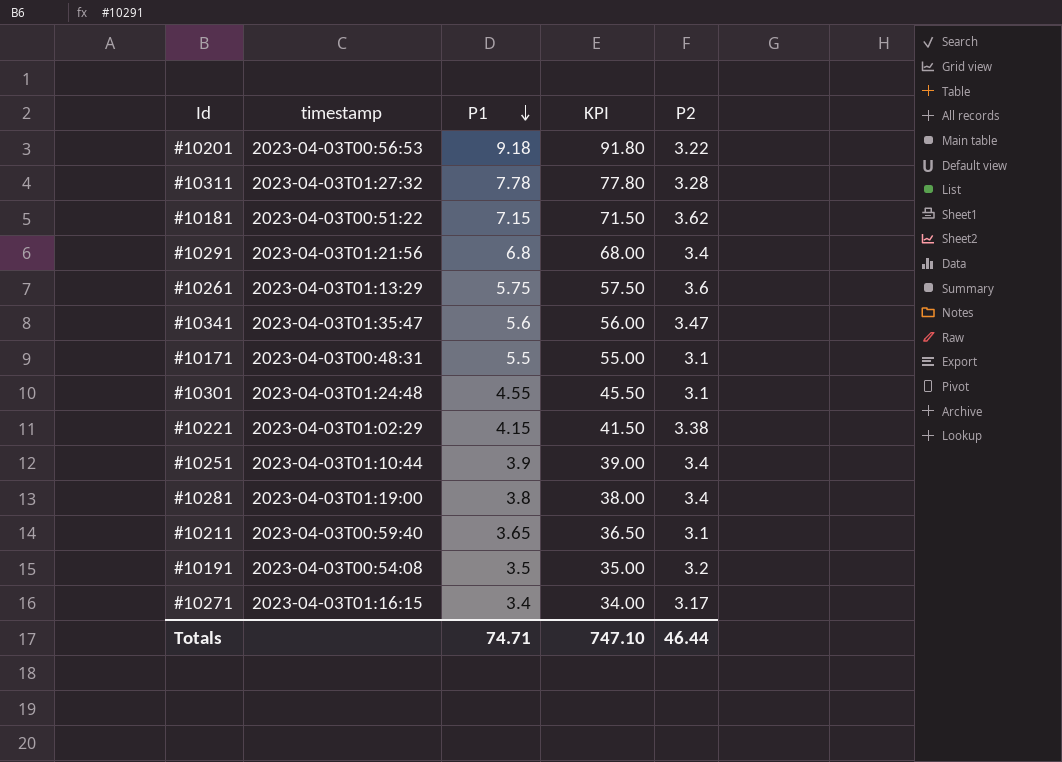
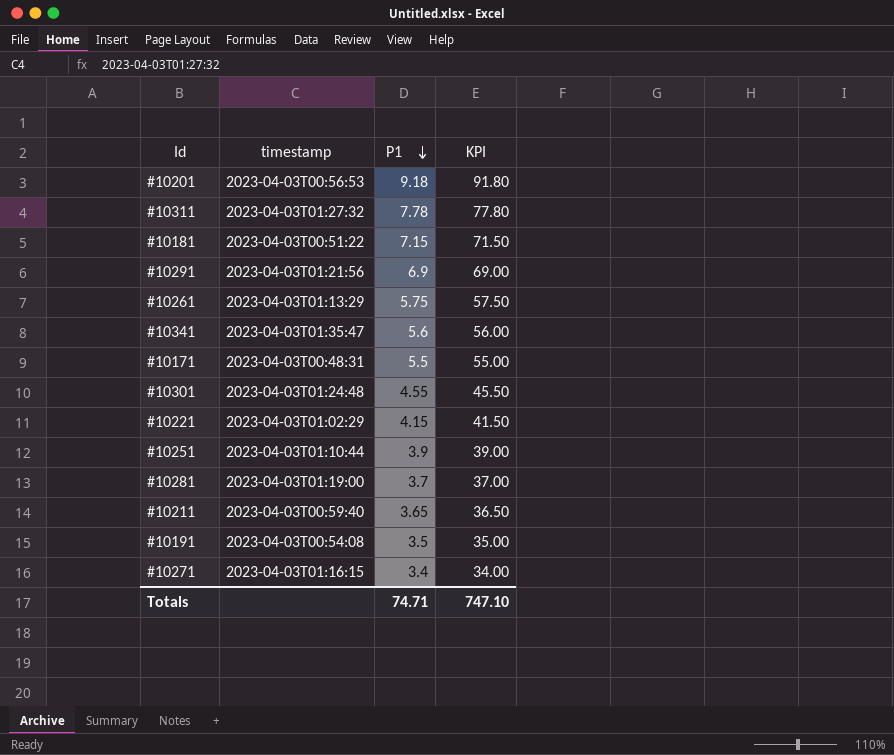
column P2 | position: 5 -> none
#10291 | P1: 6.8 -> 6.9
#10291 | KPI: 68.00 -> 69.00
#10281 | P1: 3.8 -> 3.7
#10281 | KPI: 38.00 -> 37.00

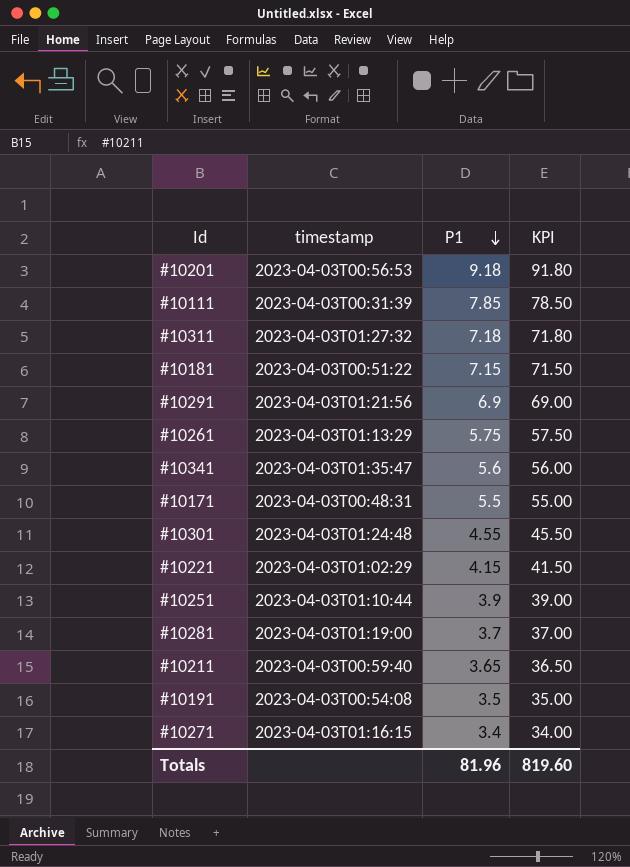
row #10111: none -> 2023-04-03T00:31:39 | 7.85 | 78.50
#10311 | P1: 7.78 -> 7.18
#10311 | KPI: 77.80 -> 71.80
Totals | P1: 74.71 -> 81.96
Totals | KPI: 747.10 -> 819.60

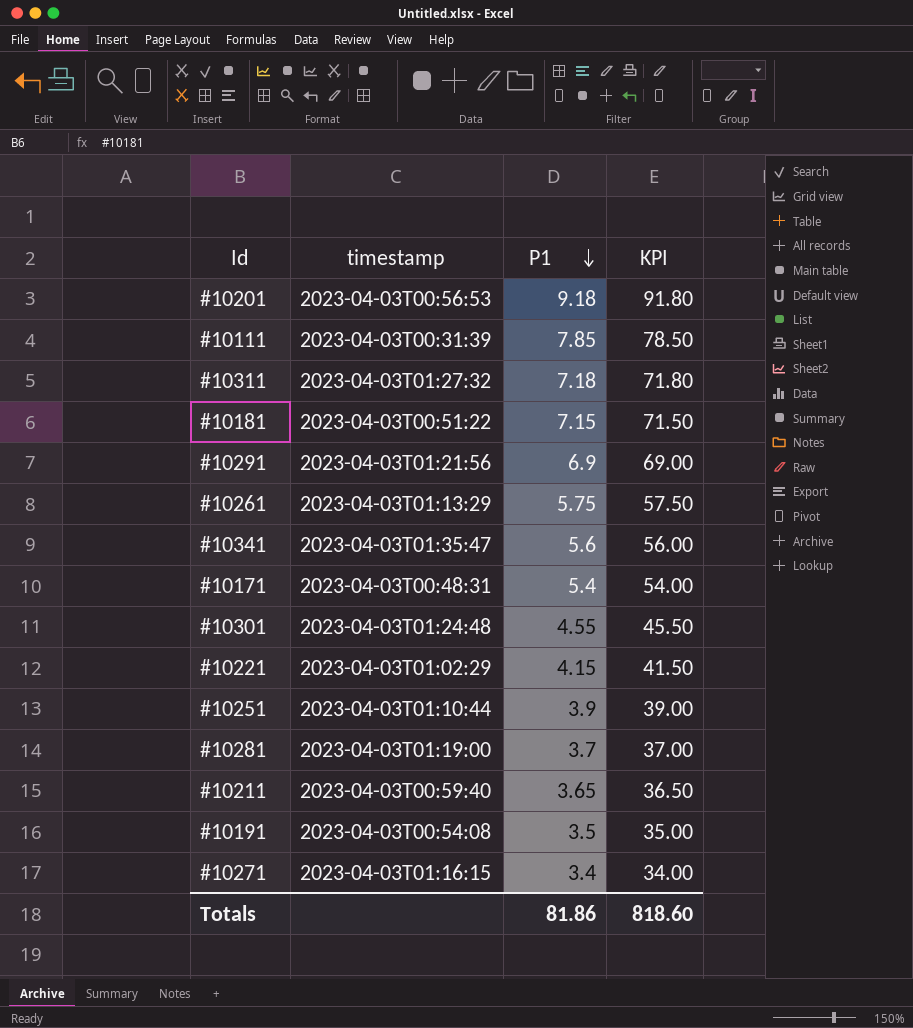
#10171 | P1: 5.5 -> 5.4
#10171 | KPI: 55.00 -> 54.00
Totals | P1: 81.96 -> 81.86
Totals | KPI: 819.60 -> 818.60

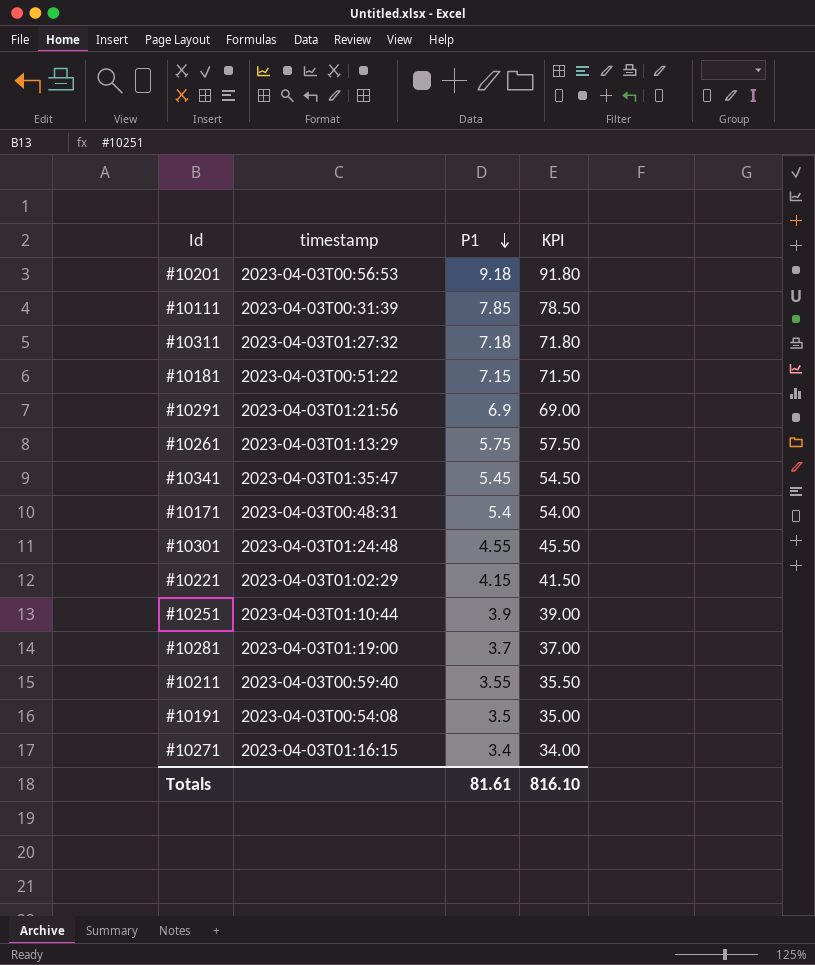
#10341 | P1: 5.6 -> 5.45
#10341 | KPI: 56.00 -> 54.50
#10211 | P1: 3.65 -> 3.55
#10211 | KPI: 36.50 -> 35.50
Totals | P1: 81.86 -> 81.61
Totals | KPI: 818.60 -> 816.10

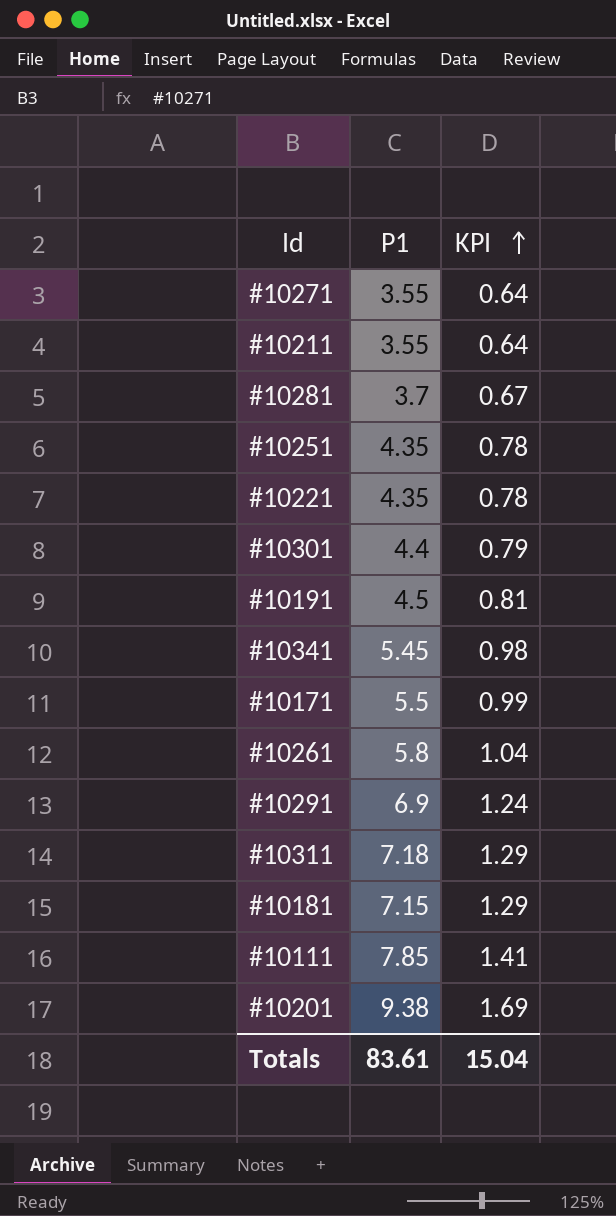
row order: P1 descending -> KPI ascending
column timestamp | position: 2 -> none
column KPI | formula: [P1] * 10 -> [P1] * 0.18
#10271 | P1: 3.4 -> 3.55
#10251 | P1: 3.9 -> 4.35
#10221 | P1: 4.15 -> 4.35
#10301 | P1: 4.55 -> 4.4
#10191 | P1: 3.5 -> 4.5
#10171 | P1: 5.4 -> 5.5
#10261 | P1: 5.75 -> 5.8
#10201 | P1: 9.18 -> 9.38
Totals | P1: 81.61 -> 83.61
Totals | KPI: 816.10 -> 15.04

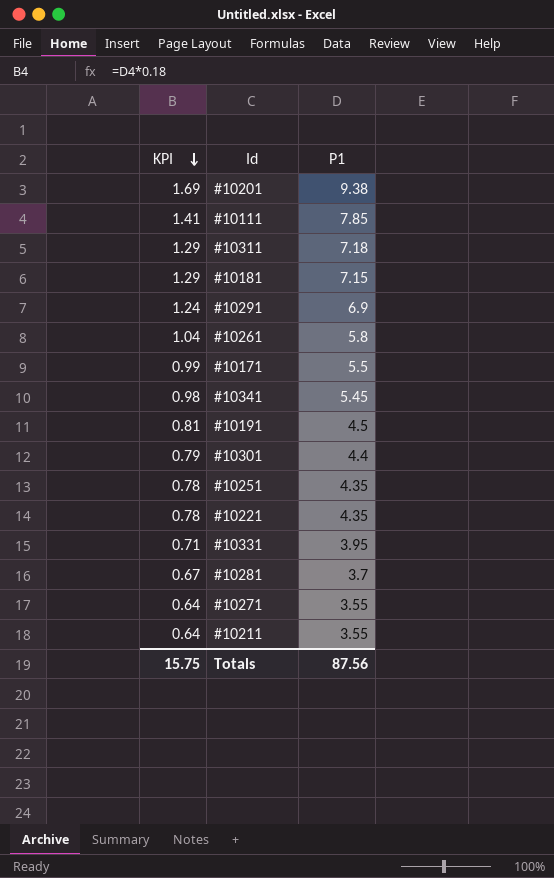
row order: KPI ascending -> KPI descending
column KPI | position: 3 -> 1
row #10331: none -> 0.71 | 3.95
Totals | KPI: 15.04 -> 15.75
Totals | P1: 83.61 -> 87.56

